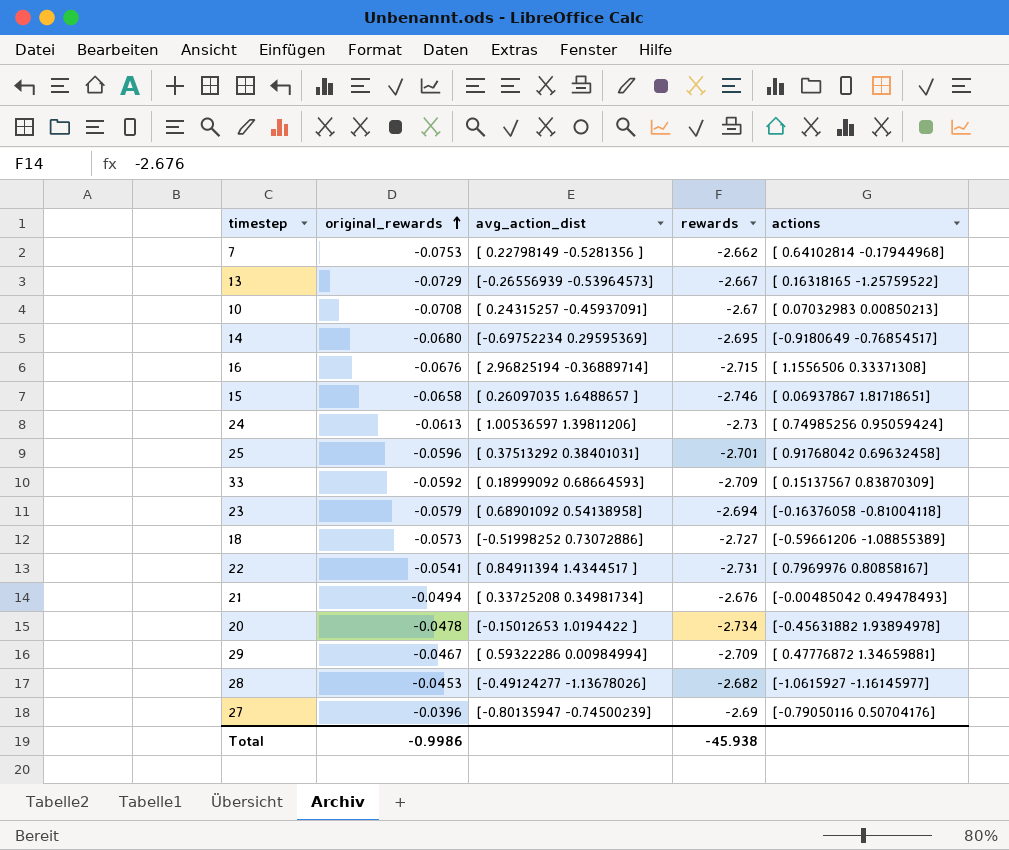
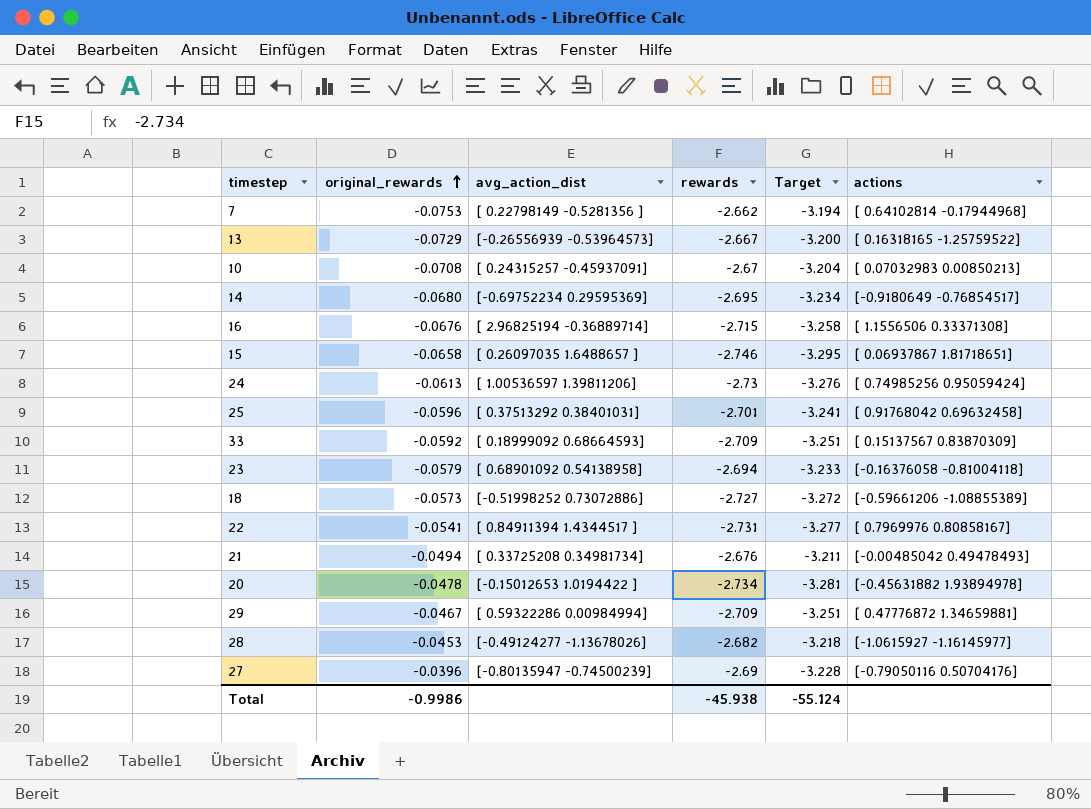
column Target | formula: none -> [rewards] * 1.2

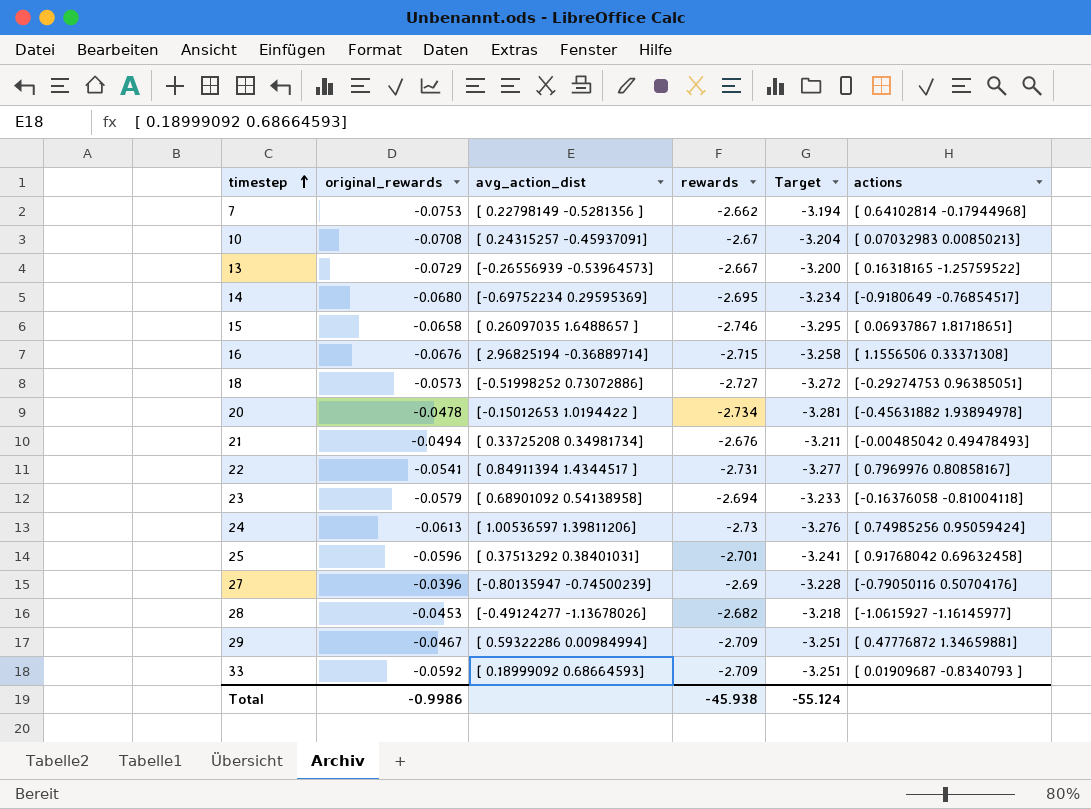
row order: original_rewards ascending -> timestep ascending
18 | actions: [-0.59661206 -1.08855389] -> [-0.29274753 0.96385051]
33 | actions: [ 0.15137567 0.83870309] -> [ 0.01909687 -0.8340793 ]

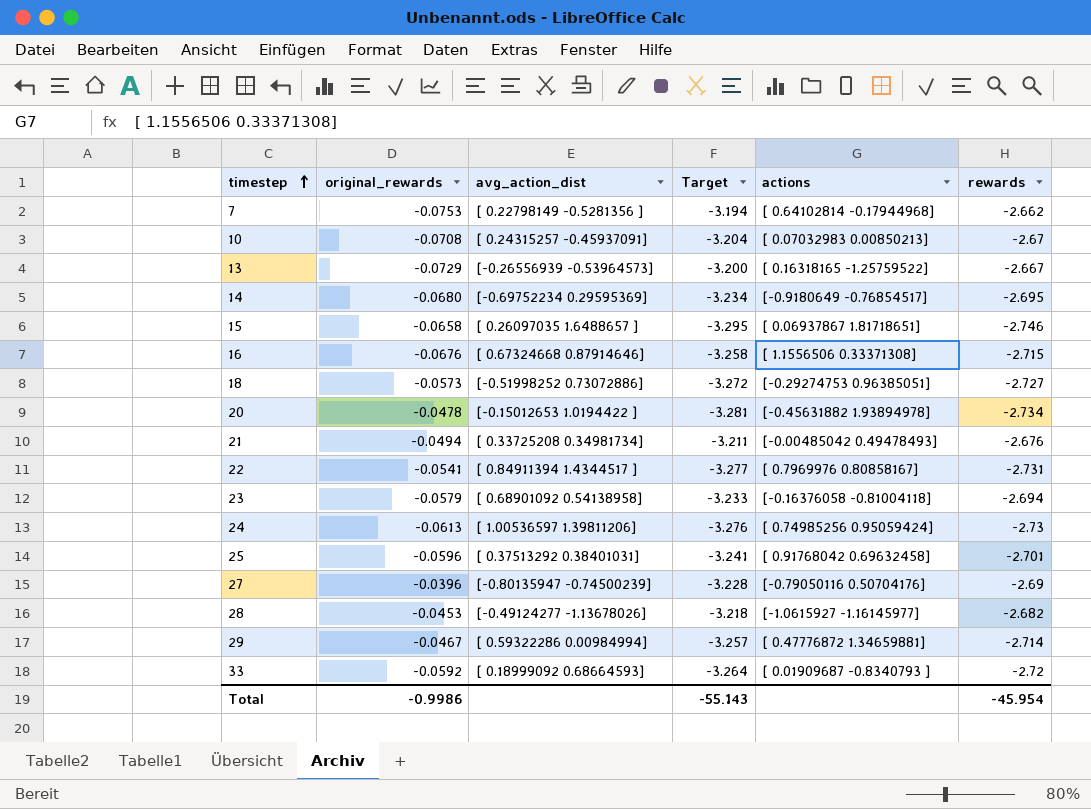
column rewards | position: 4 -> 6
16 | avg_action_dist: [ 2.96825194 -0.36889714] -> [ 0.67324668 0.87914646]
29 | Target: -3.251 -> -3.257
29 | rewards: -2.709 -> -2.714
33 | Target: -3.251 -> -3.264
33 | rewards: -2.709 -> -2.72
Total | Target: -55.124 -> -55.143
Total | rewards: -45.938 -> -45.954

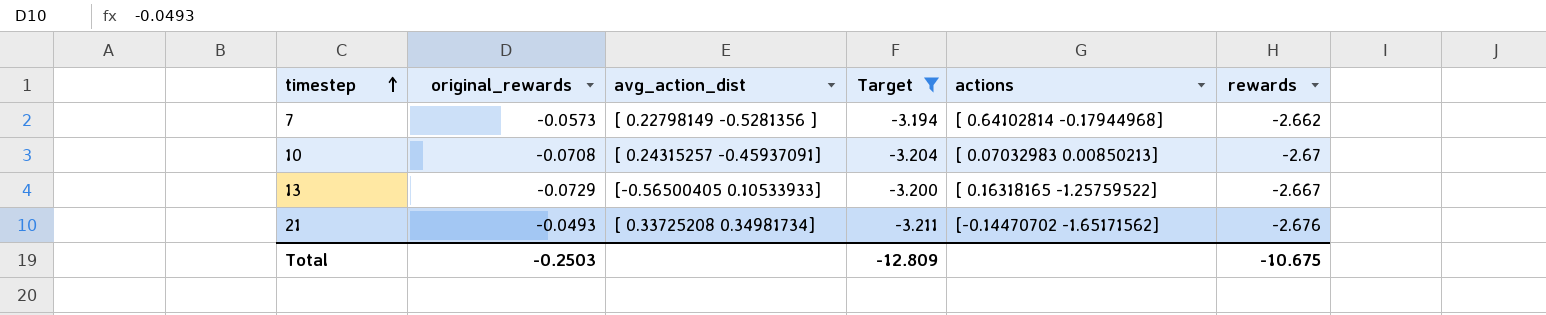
filter: none -> Target >= -3.211
7 | original_rewards: -0.0753 -> -0.0573
13 | avg_action_dist: [-0.26556939 -0.53964573] -> [-0.56500405 0.10533933]
21 | original_rewards: -0.0494 -> -0.0493
21 | actions: [-0.00485042 0.49478493] -> [-0.14470702 -1.65171562]
Total | original_rewards: -0.9986 -> -0.2503
Total | Target: -55.143 -> -12.809
Total | rewards: -45.954 -> -10.675

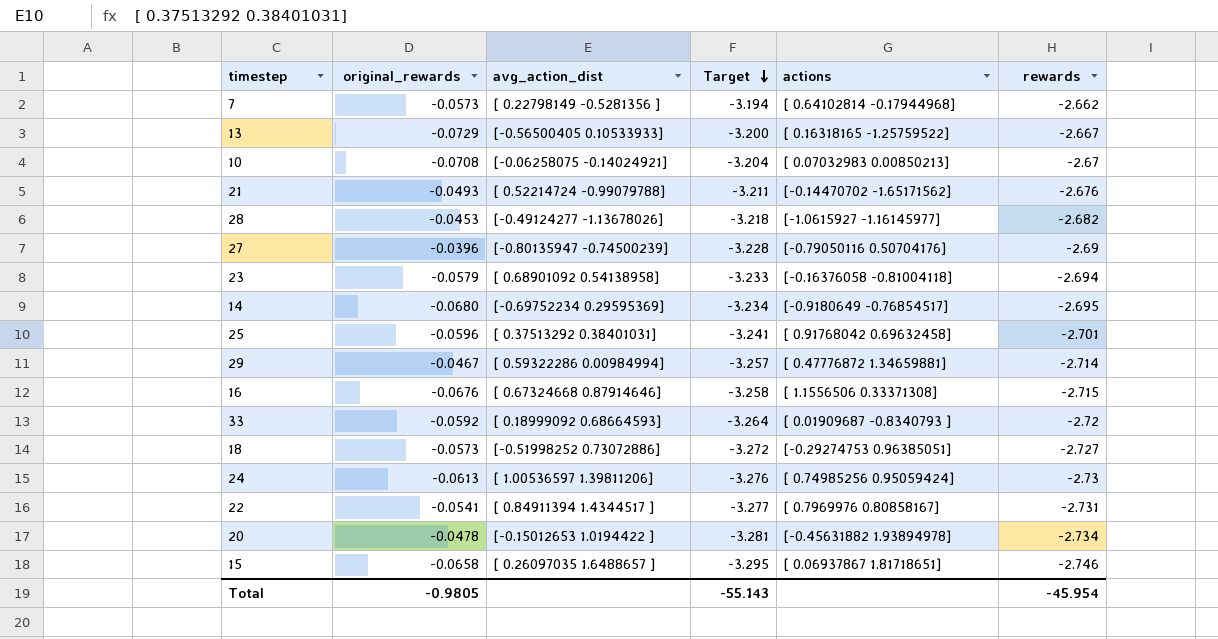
filter: Target >= -3.211 -> none
row order: timestep ascending -> Target descending
10 | avg_action_dist: [ 0.24315257 -0.45937091] -> [-0.06258075 -0.14024921]
21 | avg_action_dist: [ 0.33725208 0.34981734] -> [ 0.52214724 -0.99079788]
Total | original_rewards: -0.2503 -> -0.9805
Total | Target: -12.809 -> -55.143
Total | rewards: -10.675 -> -45.954

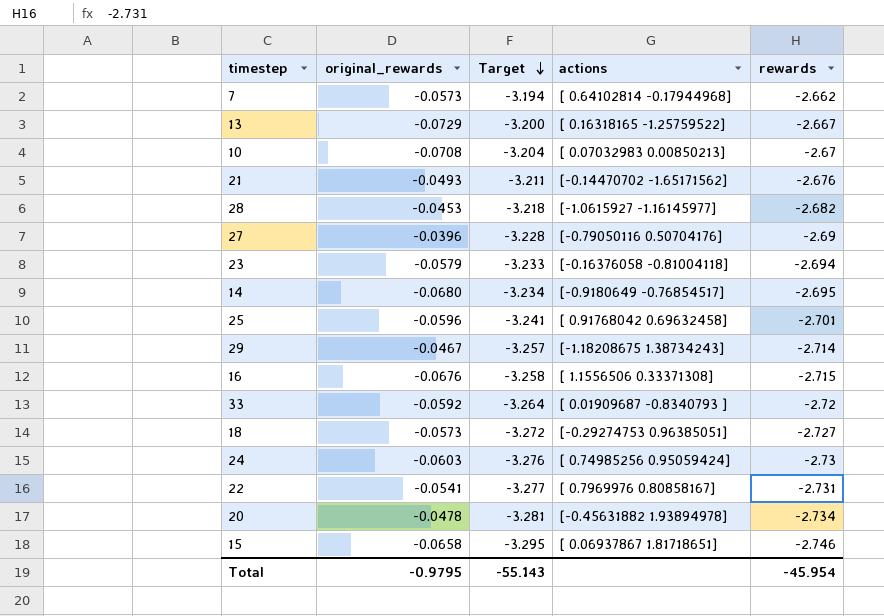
column avg_action_dist | position: 3 -> none
29 | actions: [ 0.47776872 1.34659881] -> [-1.18208675 1.38734243]
24 | original_rewards: -0.0613 -> -0.0603
Total | original_rewards: -0.9805 -> -0.9795

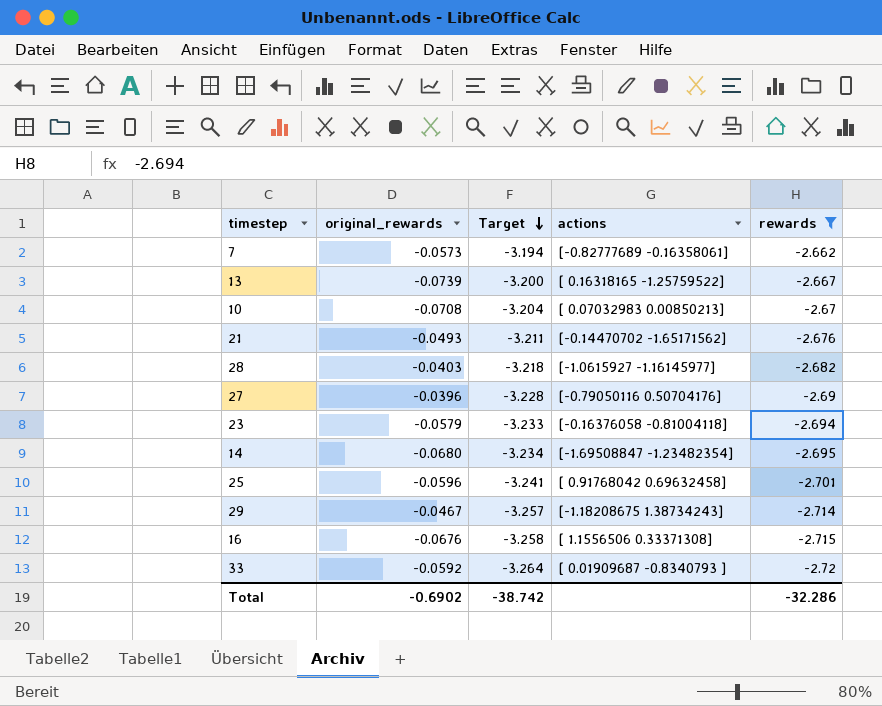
filter: none -> rewards >= -2.72
7 | actions: [ 0.64102814 -0.17944968] -> [-0.82777689 -0.16358061]
13 | original_rewards: -0.0729 -> -0.0739
28 | original_rewards: -0.0453 -> -0.0403
14 | actions: [-0.9180649 -0.76854517] -> [-1.69508847 -1.23482354]
Total | original_rewards: -0.9795 -> -0.6902
Total | Target: -55.143 -> -38.742
Total | rewards: -45.954 -> -32.286

